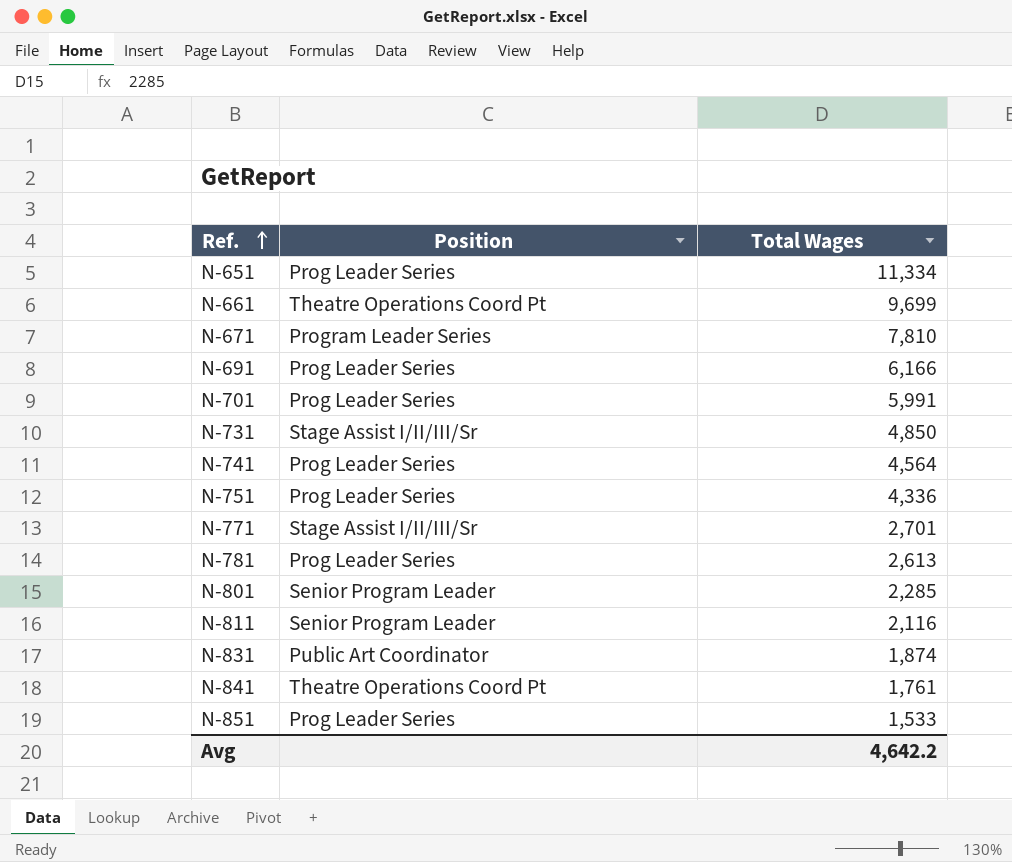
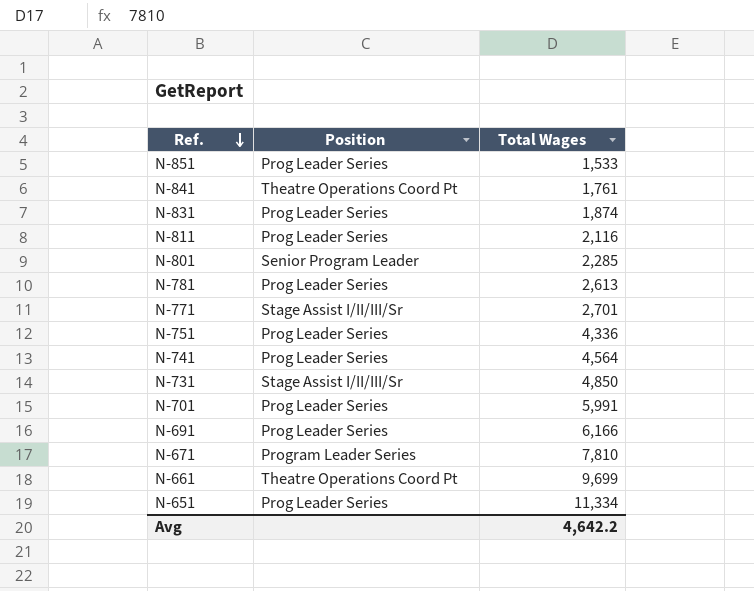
row order: Ref. ascending -> Ref. descending
N-831 | Position: Public Art Coordinator -> Prog Leader Series
N-811 | Position: Senior Program Leader -> Prog Leader Series

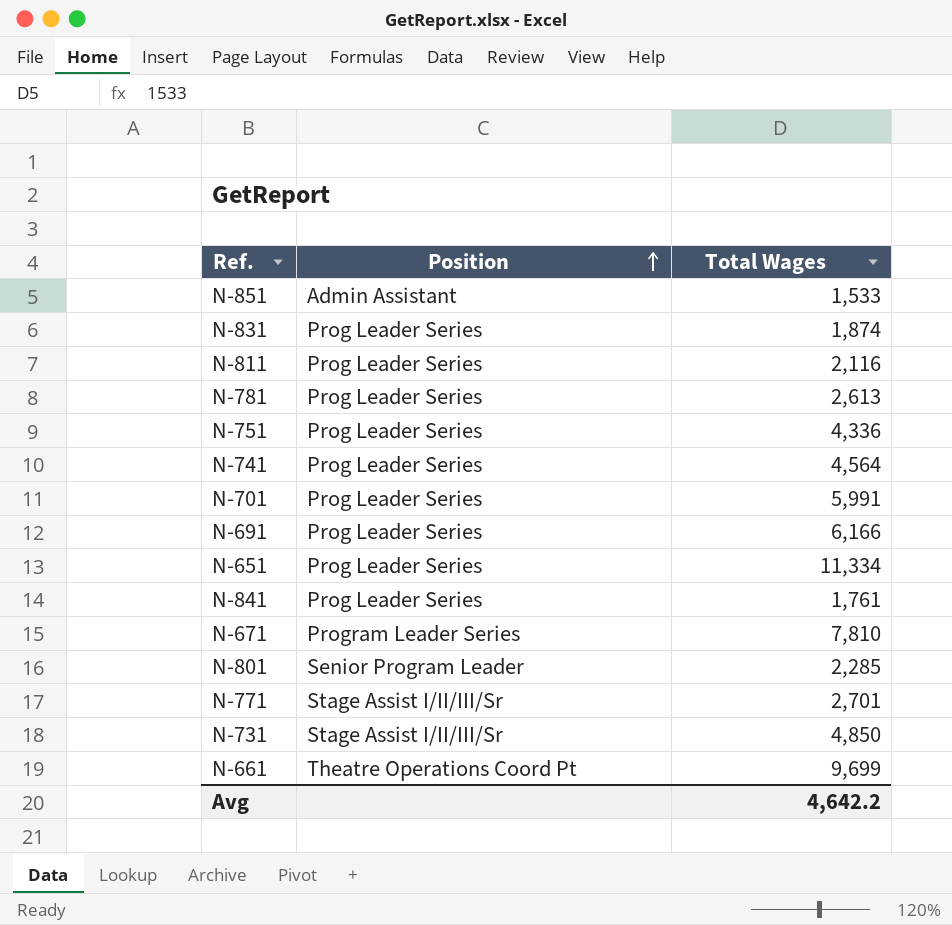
row order: Ref. descending -> Position ascending
N-851 | Position: Prog Leader Series -> Admin Assistant
N-841 | Position: Theatre Operations Coord Pt -> Prog Leader Series

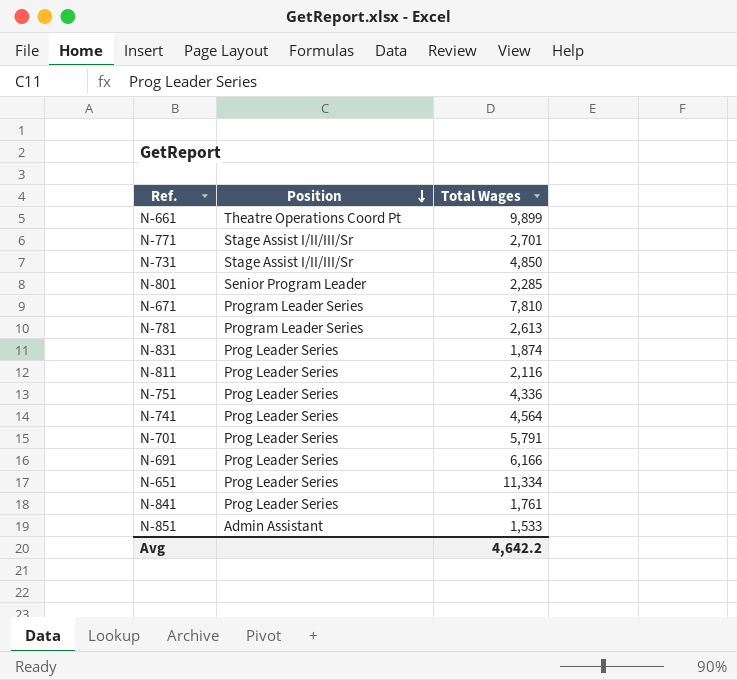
row order: Position ascending -> Position descending
N-661 | Total Wages: 9,699 -> 9,899
N-781 | Position: Prog Leader Series -> Program Leader Series
N-701 | Total Wages: 5,991 -> 5,791

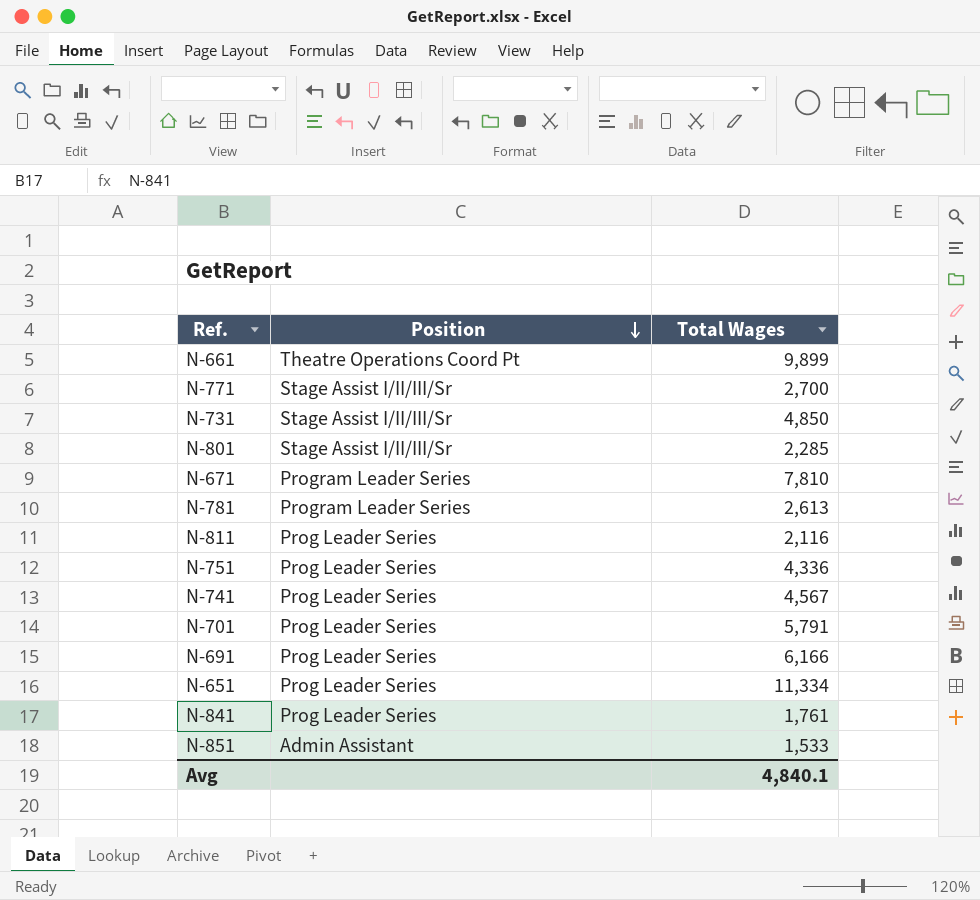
row N-831: Prog Leader Series | 1,874 -> none
N-771 | Total Wages: 2,701 -> 2,700
N-801 | Position: Senior Program Leader -> Stage Assist I/II/III/Sr
N-741 | Total Wages: 4,564 -> 4,567
Avg | Total Wages: 4,642.2 -> 4,840.1

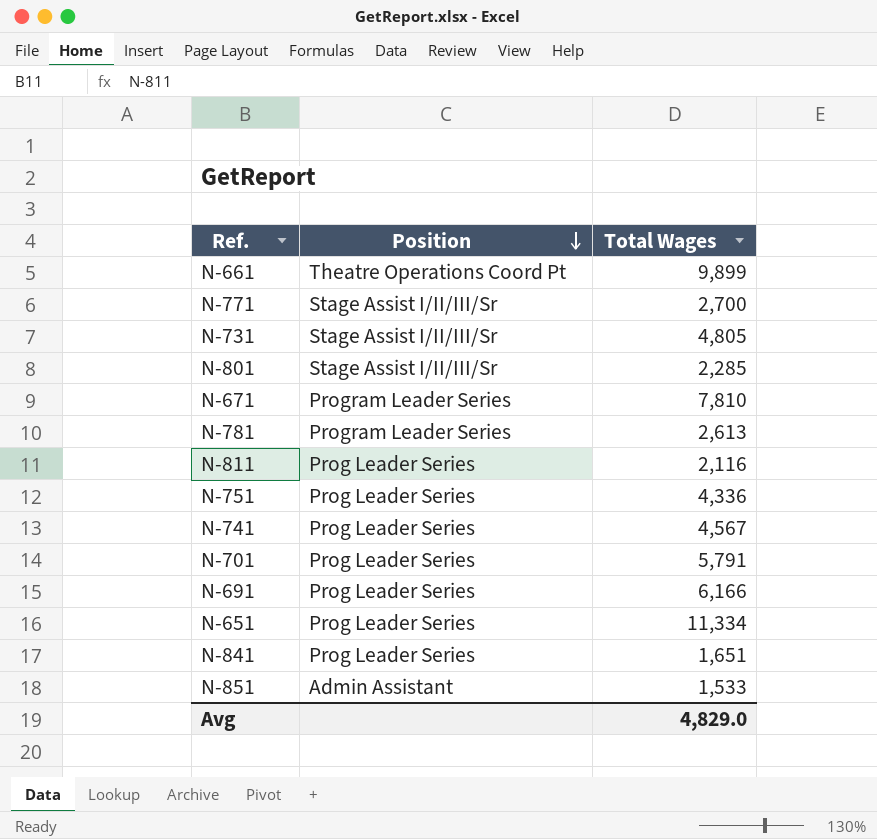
N-731 | Total Wages: 4,850 -> 4,805
N-841 | Total Wages: 1,761 -> 1,651
Avg | Total Wages: 4,840.1 -> 4,829.0

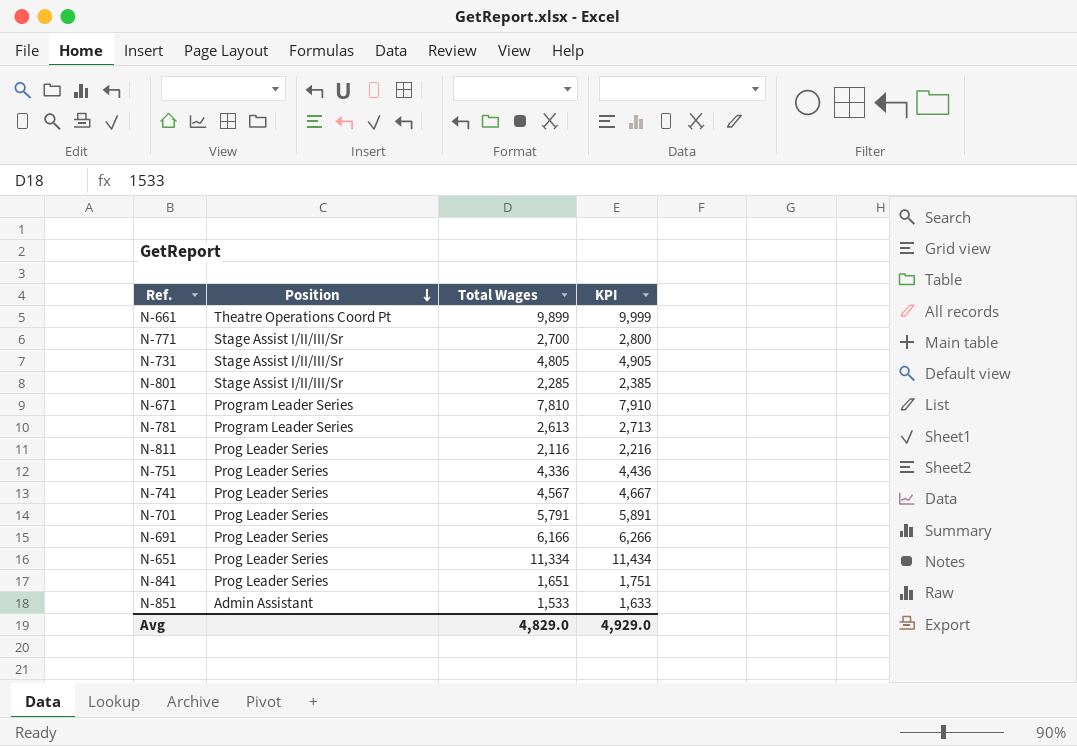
column KPI | formula: none -> [Total Wages] + 100

